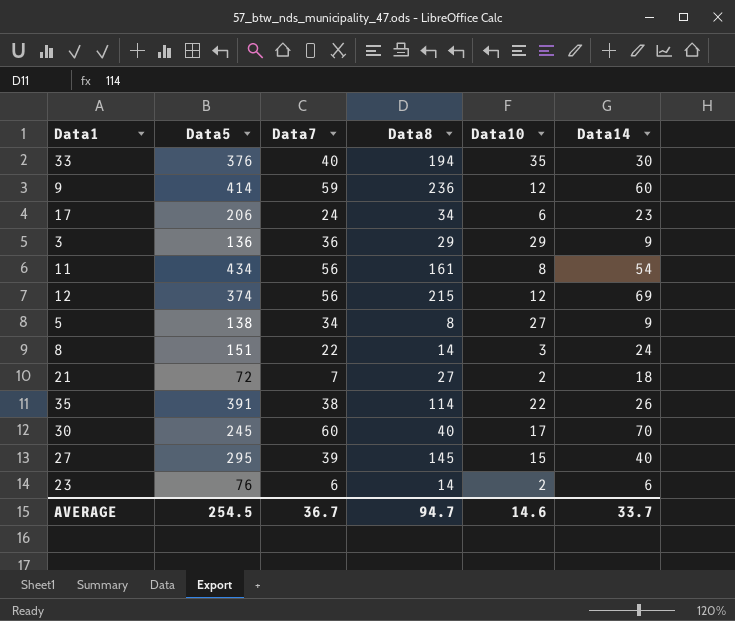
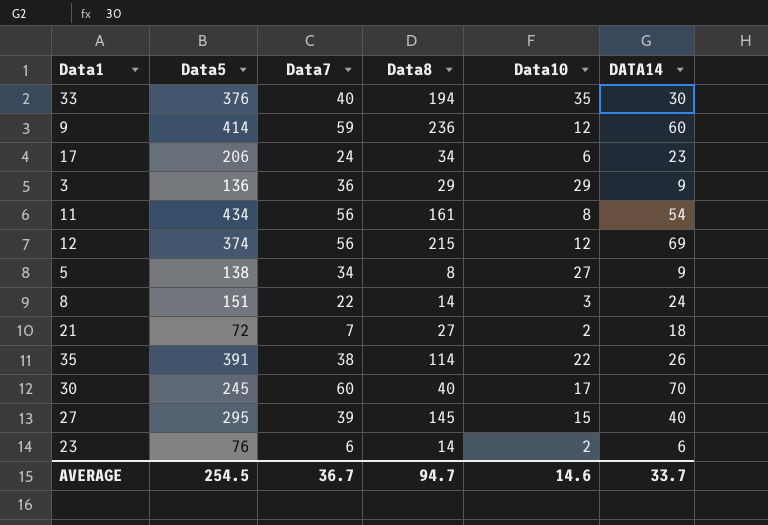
column name: Data14 -> DATA14

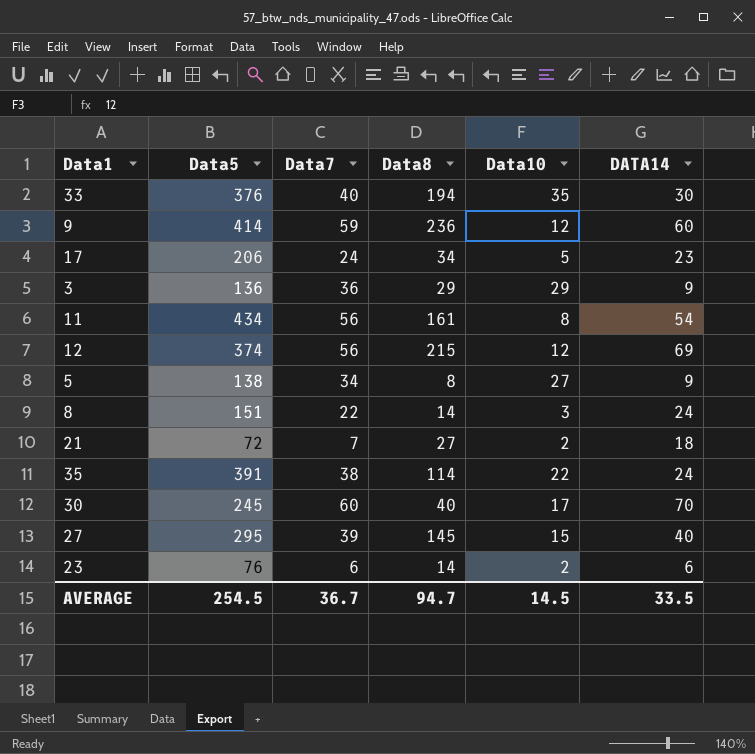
17 | Data10: 6 -> 5
35 | DATA14: 26 -> 24
AVERAGE | Data10: 14.6 -> 14.5
AVERAGE | DATA14: 33.7 -> 33.5

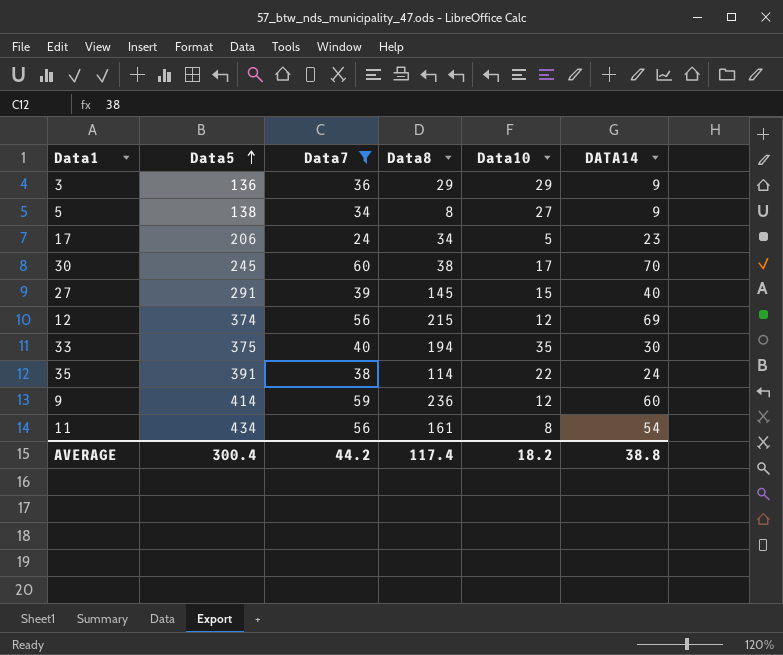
filter: none -> Data7 >= 24
row order: none -> Data5 ascending
30 | Data8: 40 -> 38
27 | Data5: 295 -> 291
33 | Data5: 376 -> 375
AVERAGE | Data5: 254.5 -> 300.4
AVERAGE | Data7: 36.7 -> 44.2
AVERAGE | Data8: 94.7 -> 117.4
AVERAGE | Data10: 14.5 -> 18.2
AVERAGE | DATA14: 33.5 -> 38.8

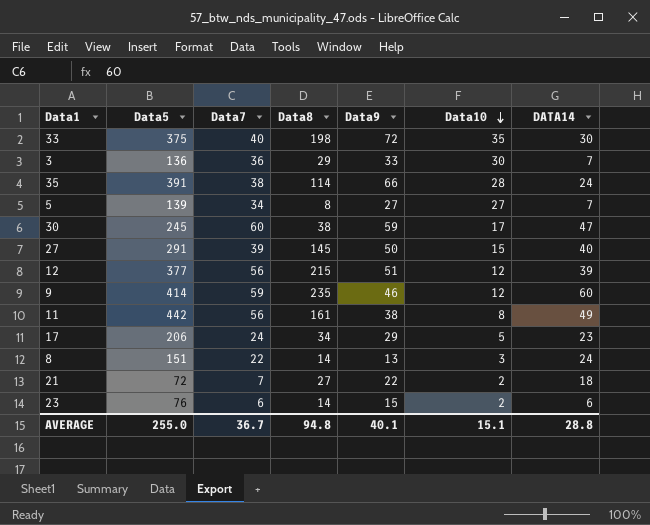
filter: Data7 >= 24 -> none
row order: Data5 ascending -> Data10 descending
column Data9 | position: none -> 5
33 | Data8: 194 -> 198
3 | Data10: 29 -> 30
3 | DATA14: 9 -> 7
35 | Data10: 22 -> 28
5 | Data5: 138 -> 139
5 | DATA14: 9 -> 7
30 | DATA14: 70 -> 47
12 | Data5: 374 -> 377
12 | DATA14: 69 -> 39
9 | Data8: 236 -> 235
11 | Data5: 434 -> 442
11 | DATA14: 54 -> 49
AVERAGE | Data5: 300.4 -> 255.0
AVERAGE | Data7: 44.2 -> 36.7
AVERAGE | Data8: 117.4 -> 94.8
AVERAGE | Data10: 18.2 -> 15.1
AVERAGE | DATA14: 38.8 -> 28.8

